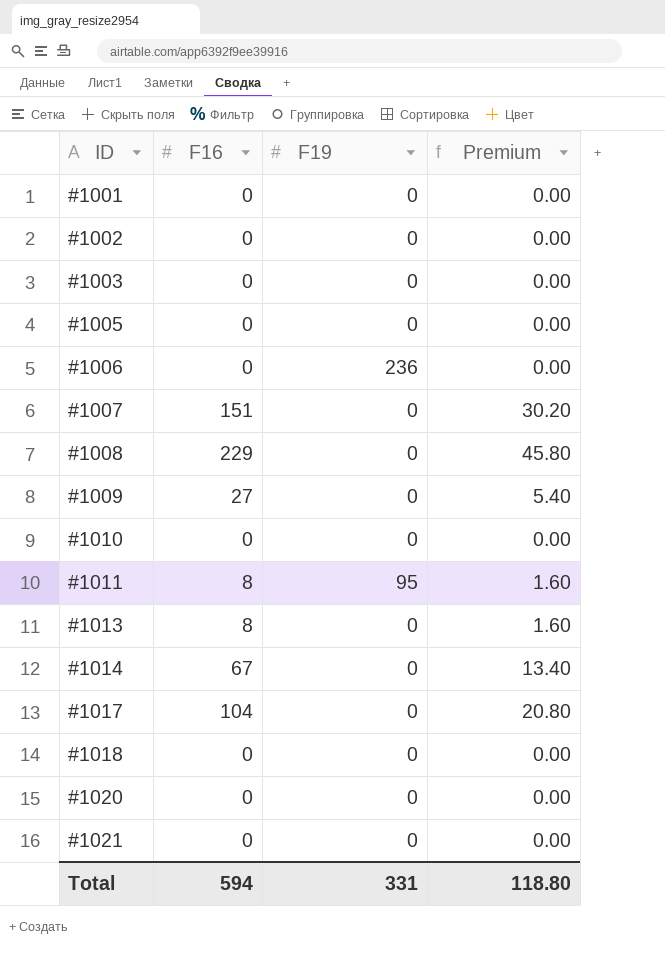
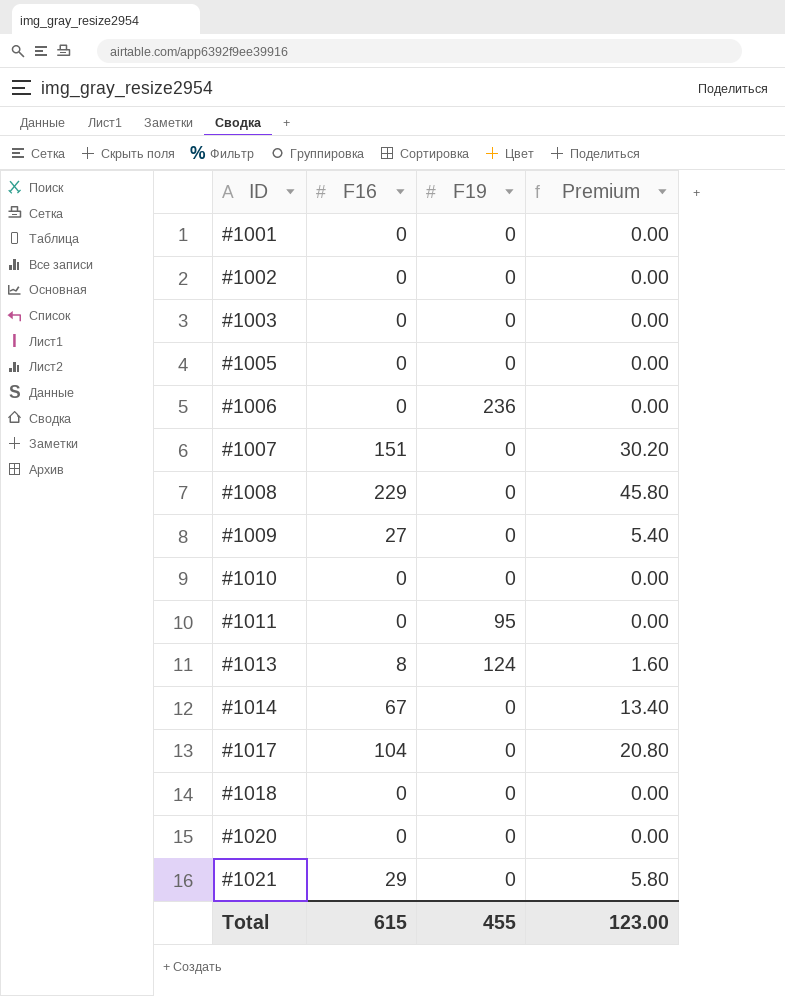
#1011 | F16: 8 -> 0
#1011 | Premium: 1.60 -> 0.00
#1013 | F19: 0 -> 124
#1021 | F16: 0 -> 29
#1021 | Premium: 0.00 -> 5.80
Total | F16: 594 -> 615
Total | F19: 331 -> 455
Total | Premium: 118.80 -> 123.00

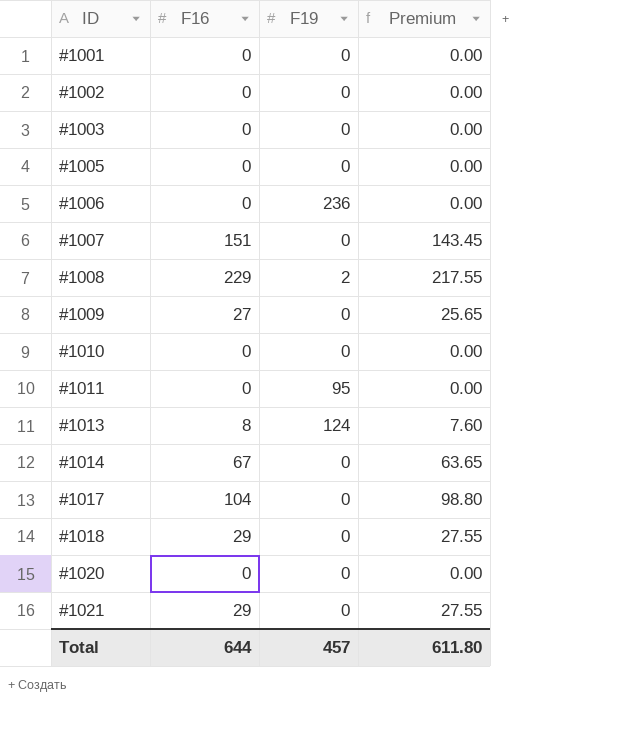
column Premium | formula: [F16] * 0.2 -> [F16] * 0.95
#1008 | F19: 0 -> 2
#1018 | F16: 0 -> 29
Total | F16: 615 -> 644
Total | F19: 455 -> 457
Total | Premium: 123.00 -> 611.80

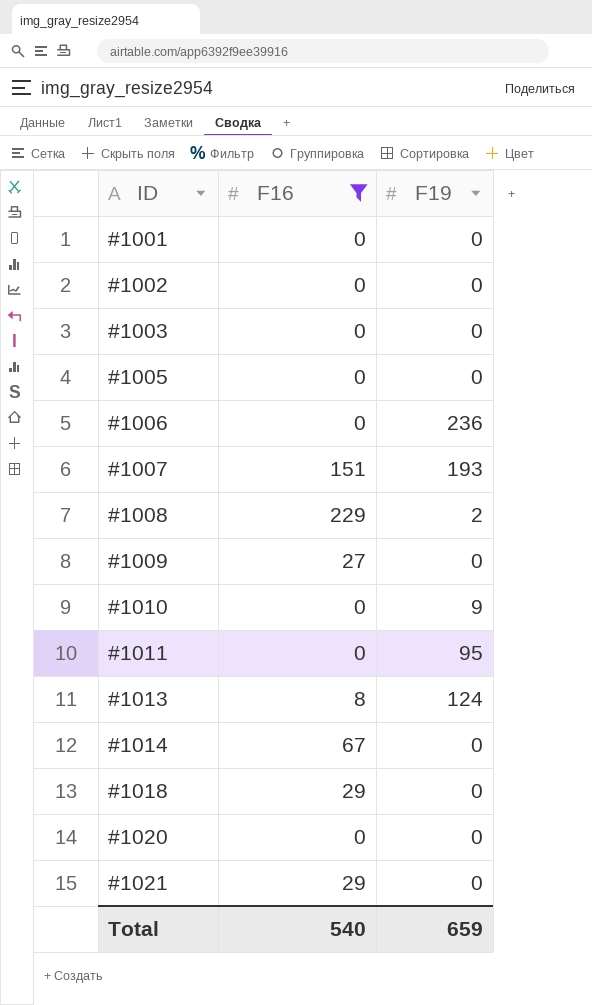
filter: none -> F16 != 104
column Premium | formula: [F16] * 0.95 -> none
#1007 | F19: 0 -> 193
#1010 | F19: 0 -> 9
Total | F16: 644 -> 540
Total | F19: 457 -> 659

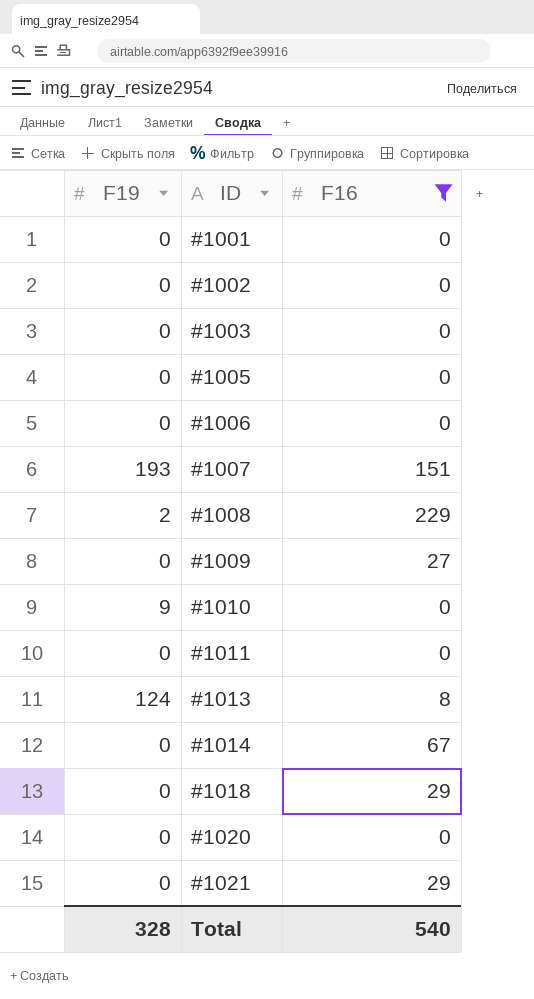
column F19 | position: 3 -> 1
#1006 | F19: 236 -> 0
#1011 | F19: 95 -> 0
Total | F19: 659 -> 328

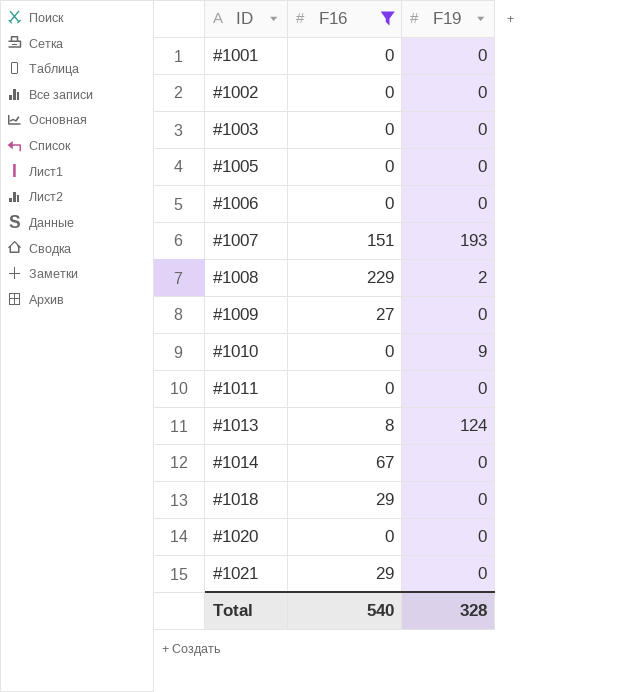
column F19 | position: 1 -> 3

